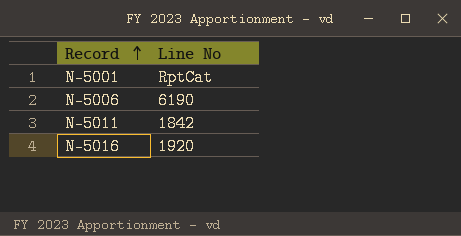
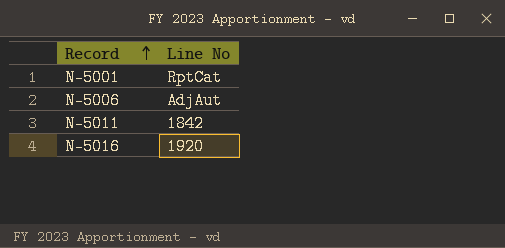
N-5006 | Line No: 6190 -> AdjAut

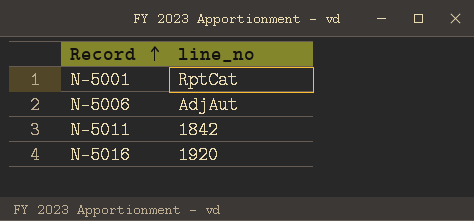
column name: Line No -> line_no

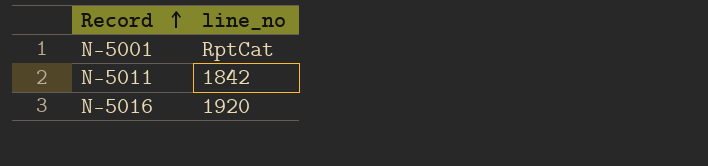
row N-5006: AdjAut -> none

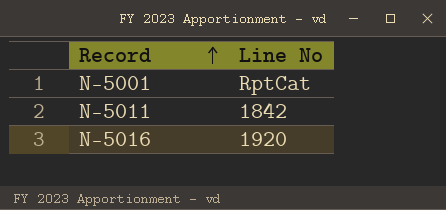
column name: line_no -> Line No

